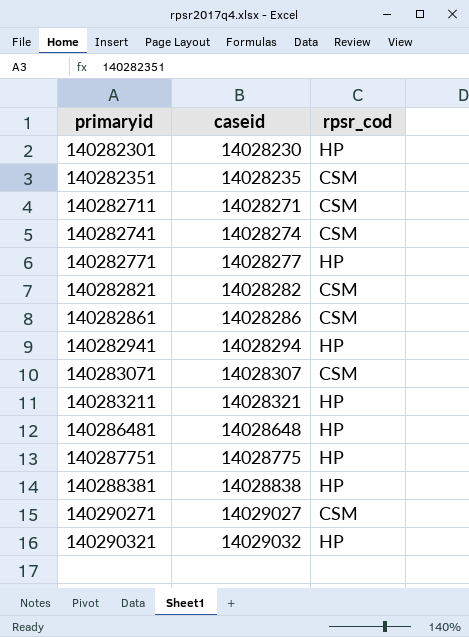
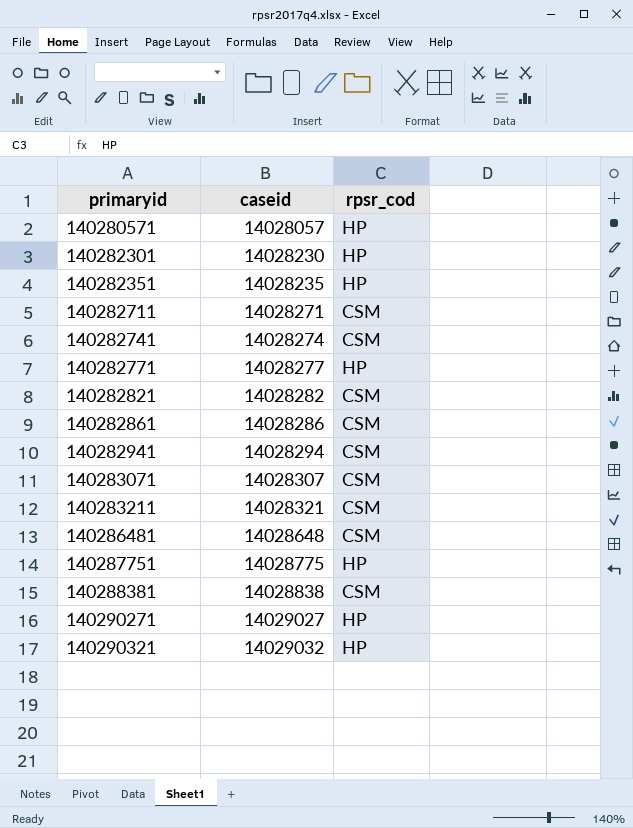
row 140280571: none -> 14028057 | HP
140282351 | rpsr_cod: CSM -> HP
140282941 | rpsr_cod: HP -> CSM
140283211 | rpsr_cod: HP -> CSM
140286481 | rpsr_cod: HP -> CSM
140288381 | rpsr_cod: HP -> CSM
140290271 | rpsr_cod: CSM -> HP

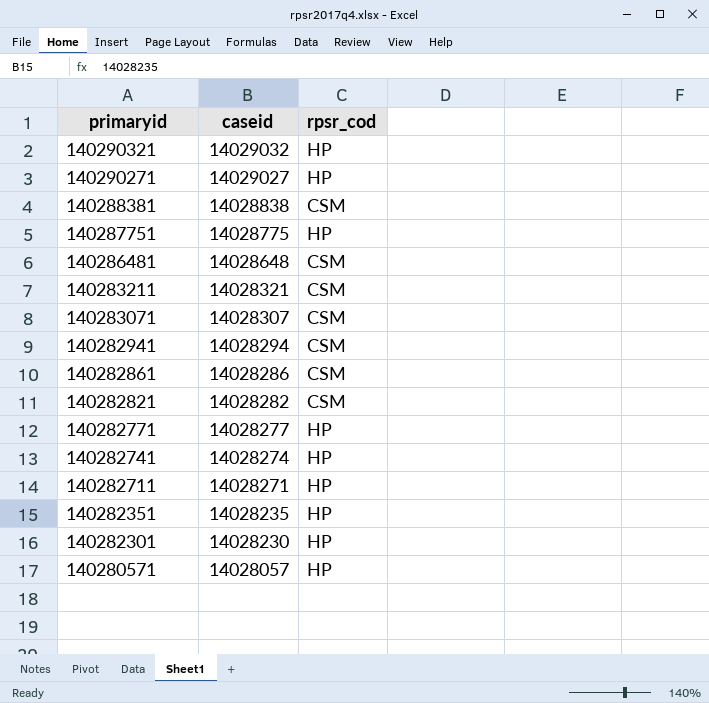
row order: primaryid ascending -> primaryid descending
140282741 | rpsr_cod: CSM -> HP
140282711 | rpsr_cod: CSM -> HP

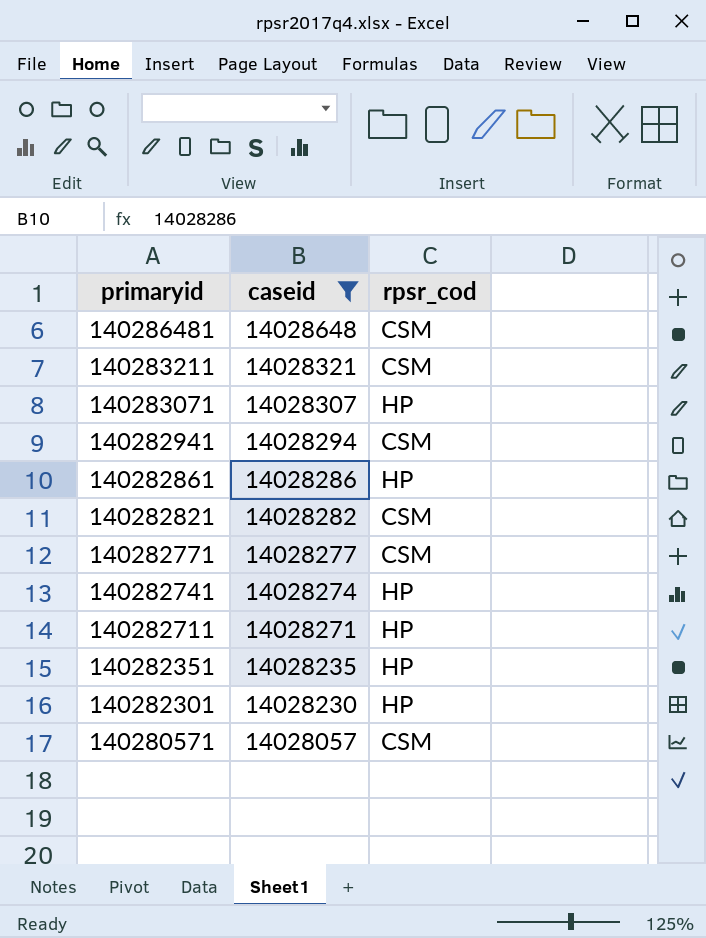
filter: none -> caseid <= 14028648
140283071 | rpsr_cod: CSM -> HP
140282861 | rpsr_cod: CSM -> HP
140282771 | rpsr_cod: HP -> CSM
140280571 | rpsr_cod: HP -> CSM

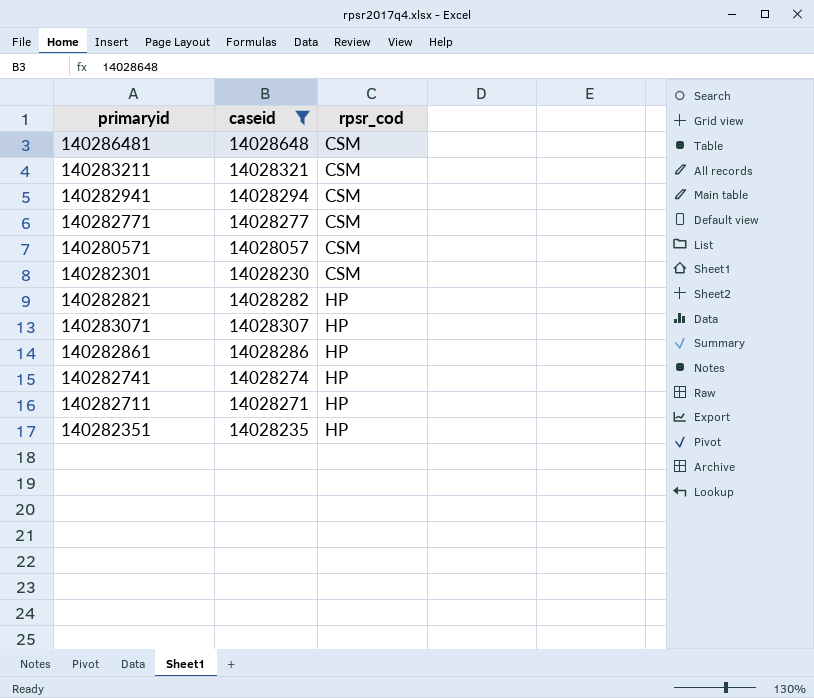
row order: primaryid descending -> rpsr_cod ascending
140282301 | rpsr_cod: HP -> CSM
140282821 | rpsr_cod: CSM -> HP

